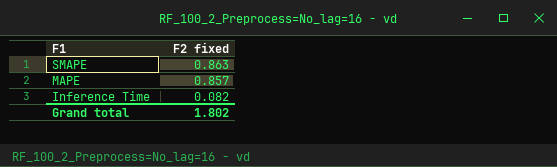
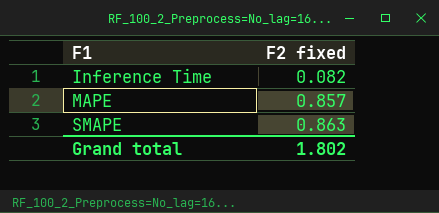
row order: F1 descending -> F1 ascending

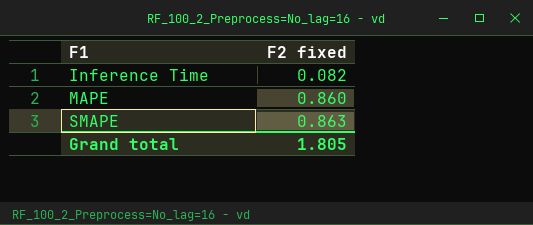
MAPE | F2 fixed: 0.857 -> 0.860
Grand total | F2 fixed: 1.802 -> 1.805

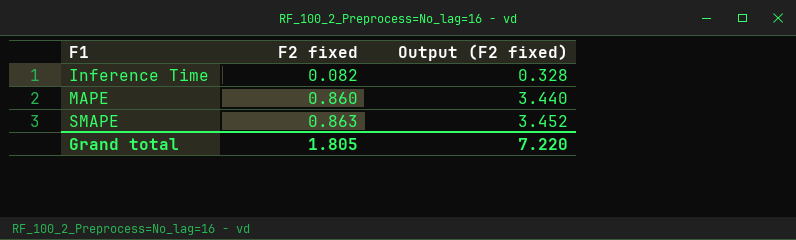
column Output (F2 fixed) | formula: none -> [F2 fixed] * 4

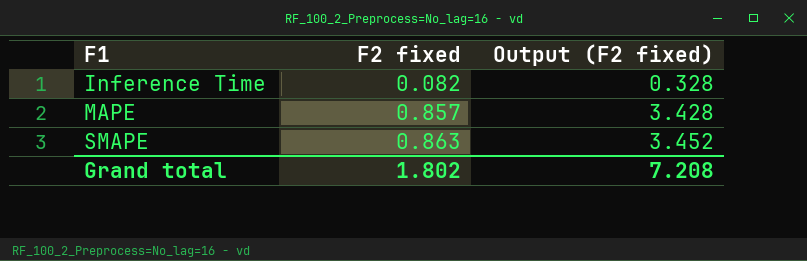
MAPE | F2 fixed: 0.860 -> 0.857
MAPE | Output (F2 fixed): 3.440 -> 3.428
Grand total | F2 fixed: 1.805 -> 1.802
Grand total | Output (F2 fixed): 7.220 -> 7.208

